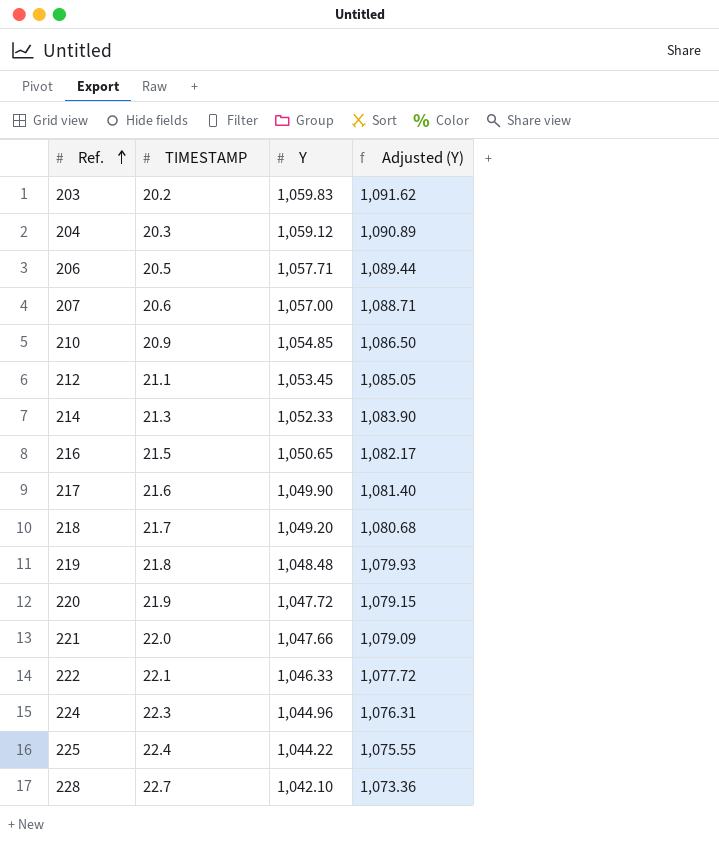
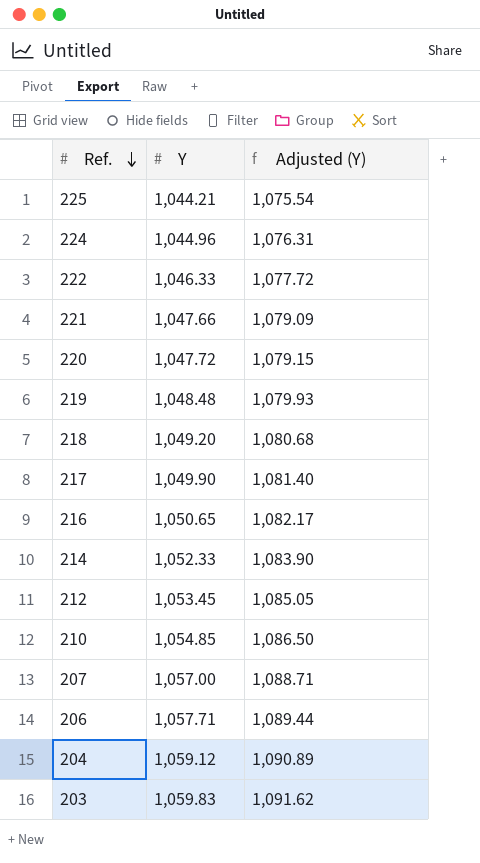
row order: Ref. ascending -> Ref. descending
column TIMESTAMP | position: 2 -> none
row 228: 22.7 | 1,042.10 | 1,073.36 -> none
225 | Y: 1,044.22 -> 1,044.21
225 | Adjusted (Y): 1,075.55 -> 1,075.54

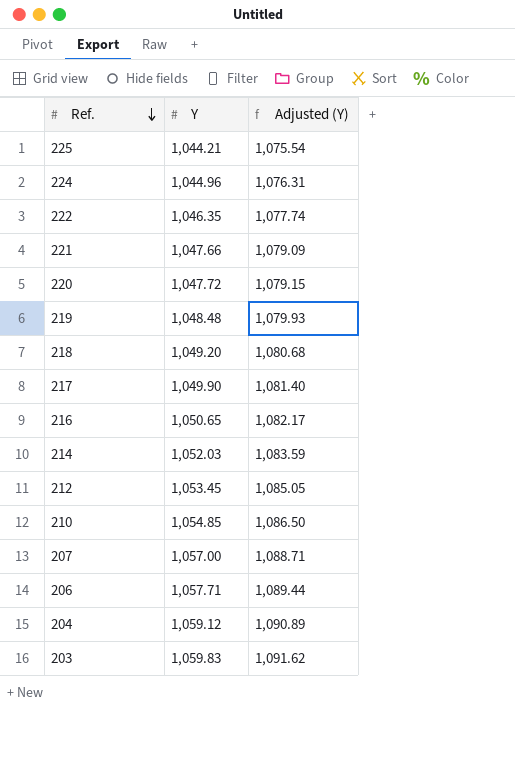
222 | Y: 1,046.33 -> 1,046.35
222 | Adjusted (Y): 1,077.72 -> 1,077.74
214 | Y: 1,052.33 -> 1,052.03
214 | Adjusted (Y): 1,083.90 -> 1,083.59

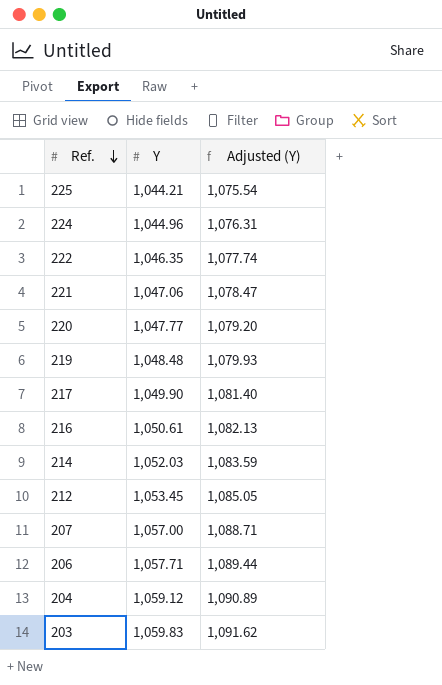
row 218: 1,049.20 | 1,080.68 -> none
row 210: 1,054.85 | 1,086.50 -> none
221 | Y: 1,047.66 -> 1,047.06
221 | Adjusted (Y): 1,079.09 -> 1,078.47
220 | Y: 1,047.72 -> 1,047.77
220 | Adjusted (Y): 1,079.15 -> 1,079.20
216 | Y: 1,050.65 -> 1,050.61
216 | Adjusted (Y): 1,082.17 -> 1,082.13

